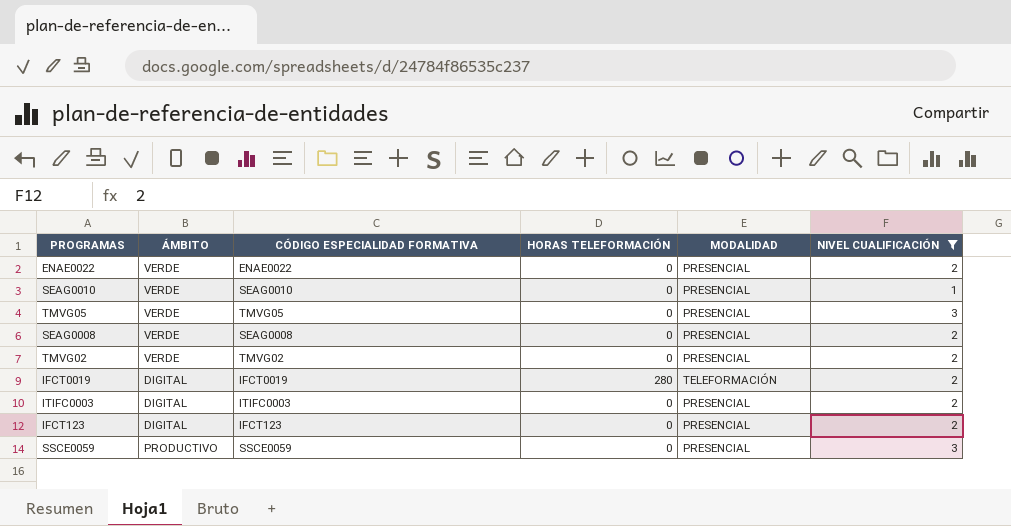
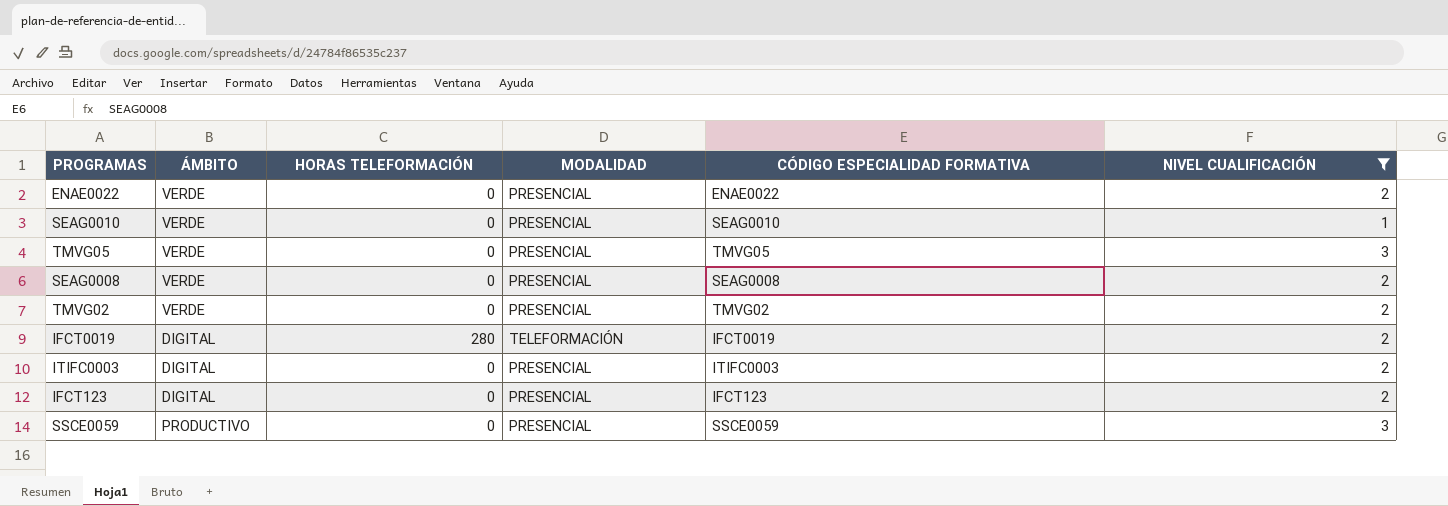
column CÓDIGO ESPECIALIDAD FORMATIVA | position: 3 -> 5

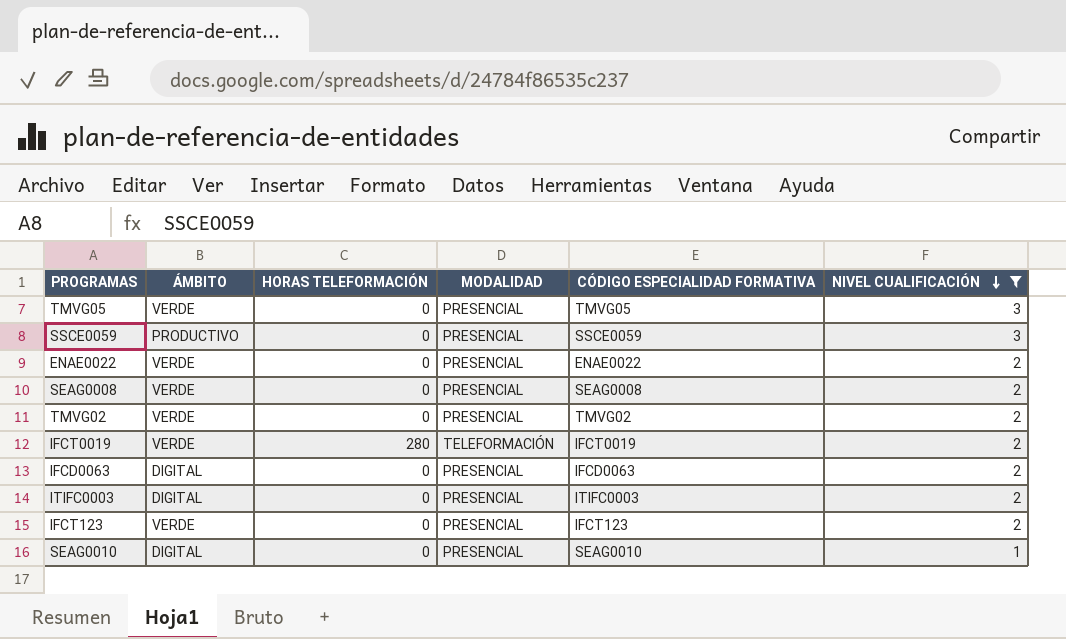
row order: none -> NIVEL CUALIFICACIÓN descending
IFCT0019 | ÁMBITO: DIGITAL -> VERDE
row IFCD0063: none -> DIGITAL | 0 | PRESENCIAL | IFCD0063 | 2
IFCT123 | ÁMBITO: DIGITAL -> VERDE
SEAG0010 | ÁMBITO: VERDE -> DIGITAL

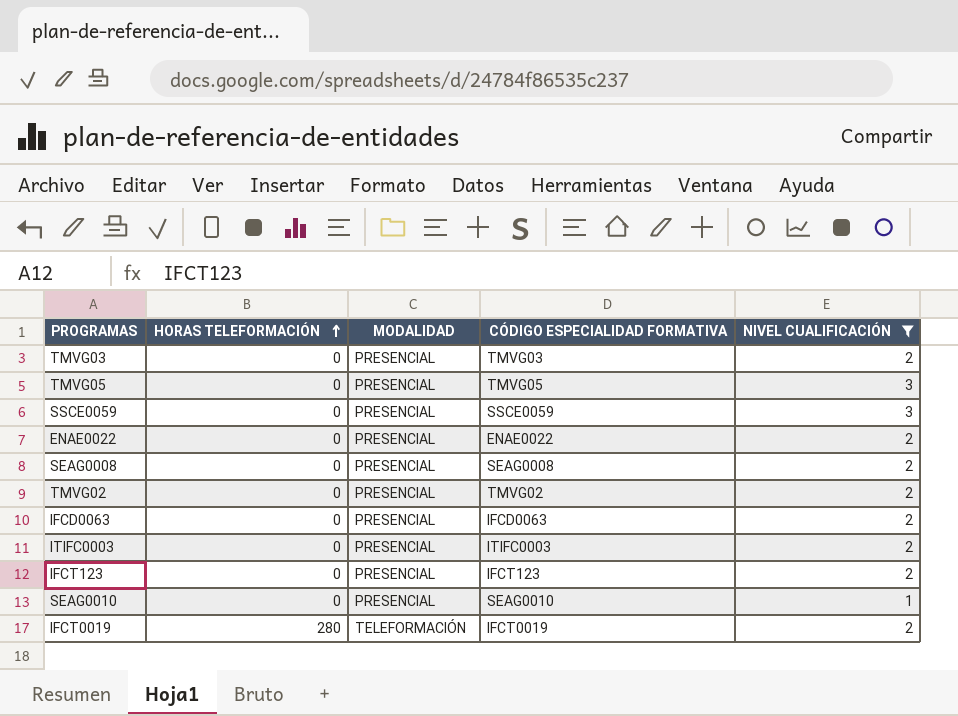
row order: NIVEL CUALIFICACIÓN descending -> HORAS TELEFORMACIÓN ascending
column ÁMBITO | position: 2 -> none
row TMVG03: none -> 0 | PRESENCIAL | TMVG03 | 2

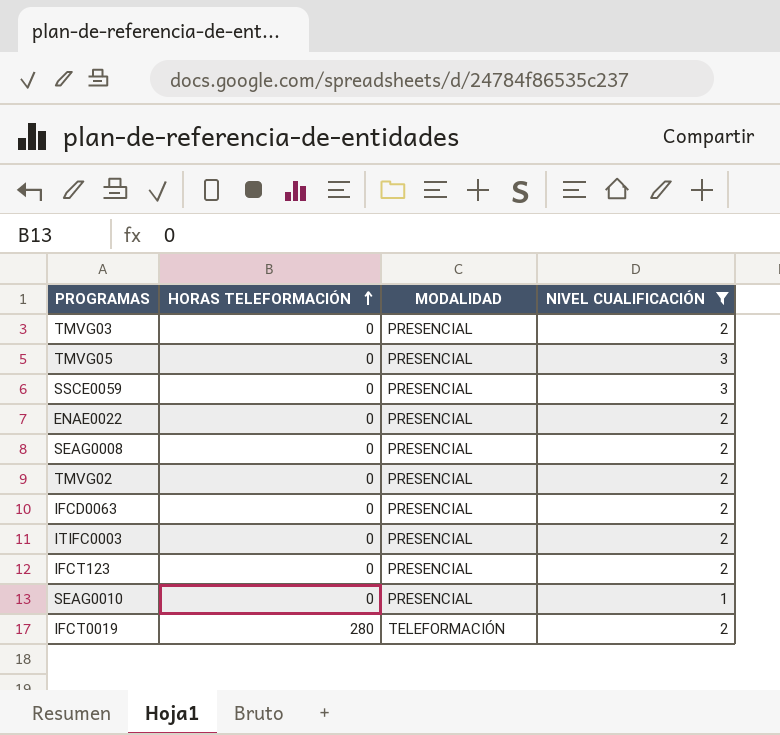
column CÓDIGO ESPECIALIDAD FORMATIVA | position: 4 -> none

